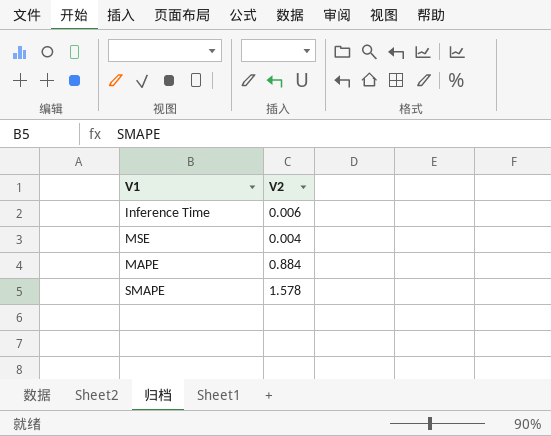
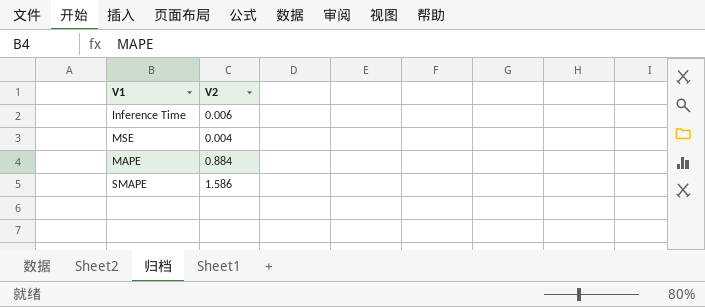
SMAPE | V2: 1.578 -> 1.586

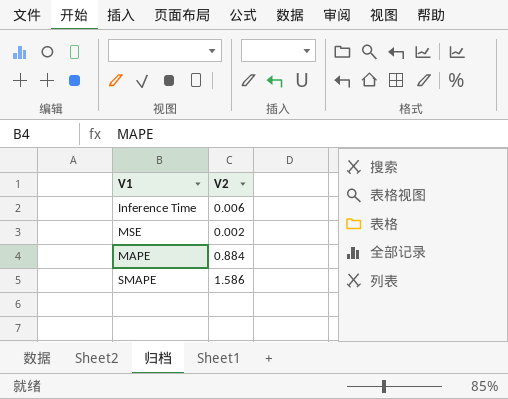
MSE | V2: 0.004 -> 0.002

